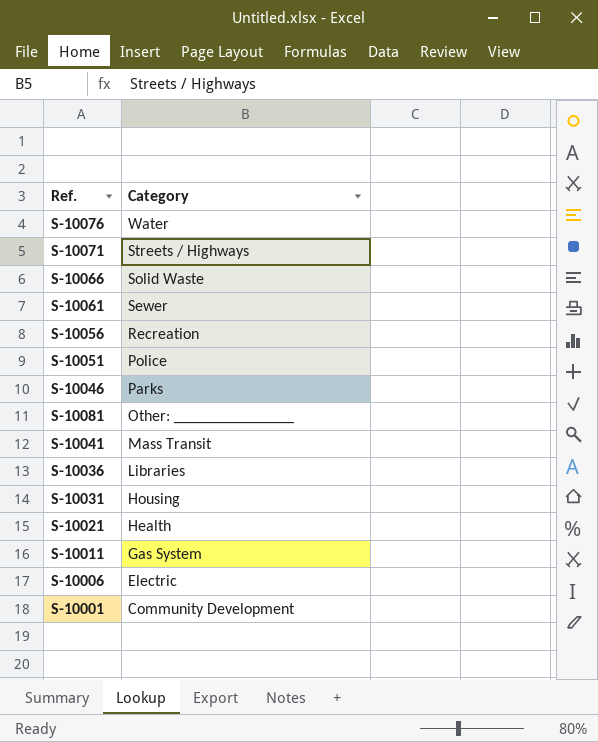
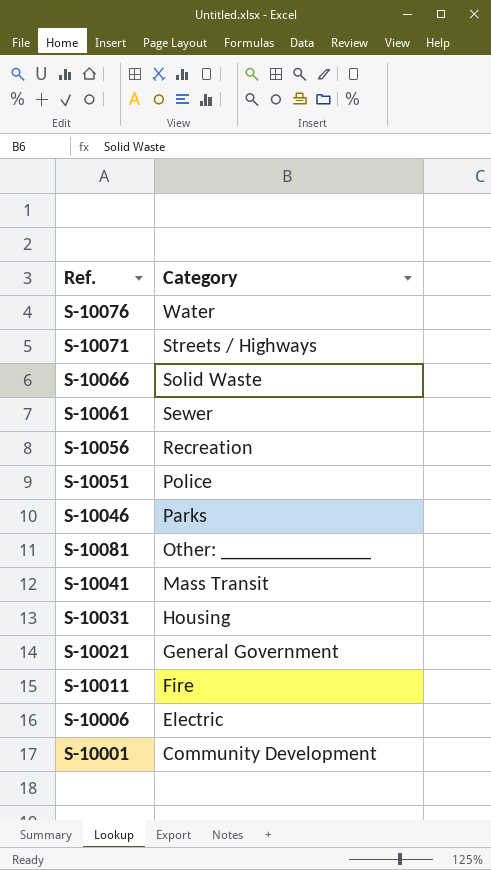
row S-10036: Libraries -> none
S-10021 | Category: Health -> General Government
S-10011 | Category: Gas System -> Fire

